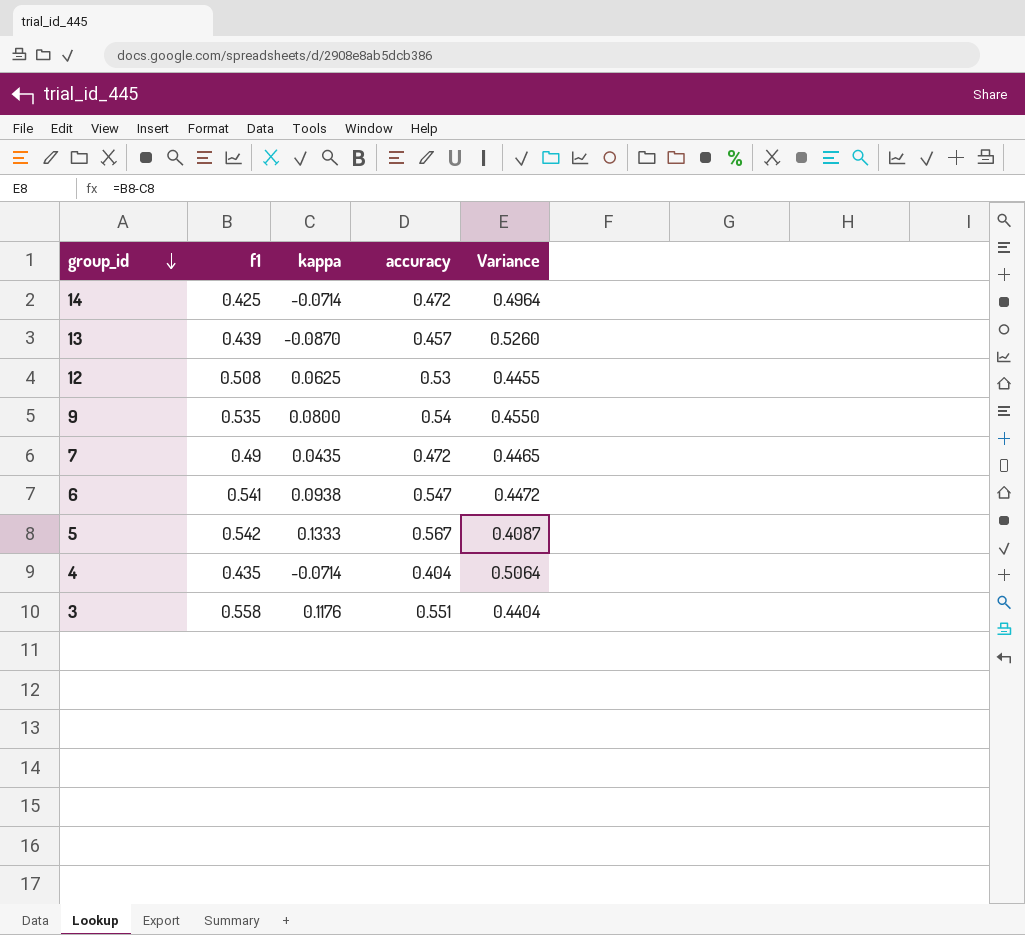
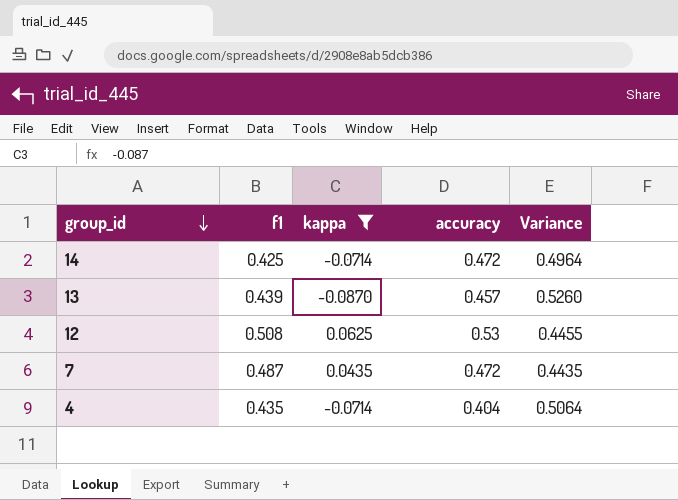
filter: none -> kappa <= 0.0625
7 | f1: 0.49 -> 0.487
7 | Variance: 0.4465 -> 0.4435

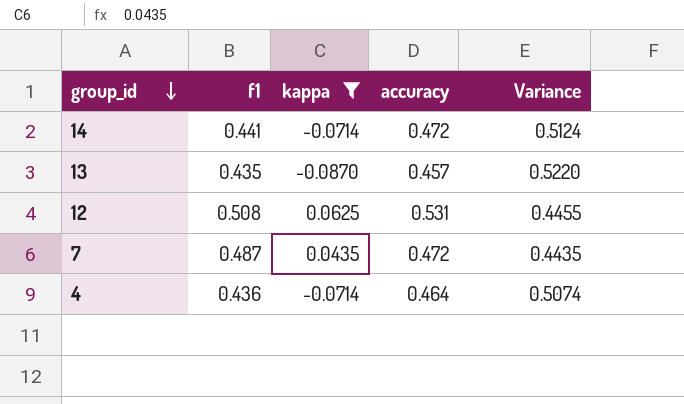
14 | f1: 0.425 -> 0.441
14 | Variance: 0.4964 -> 0.5124
13 | f1: 0.439 -> 0.435
13 | Variance: 0.5260 -> 0.5220
12 | accuracy: 0.53 -> 0.531
4 | f1: 0.435 -> 0.436
4 | accuracy: 0.404 -> 0.464
4 | Variance: 0.5064 -> 0.5074

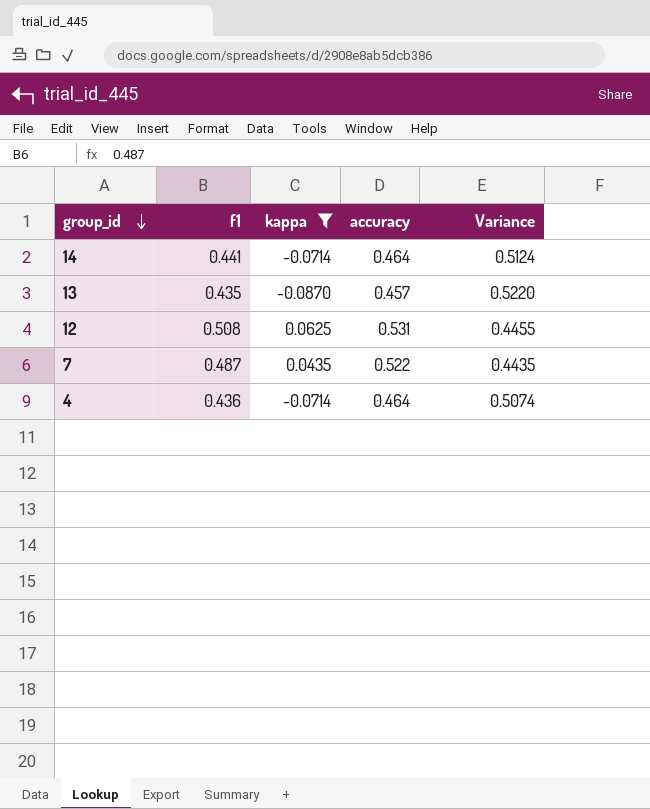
14 | accuracy: 0.472 -> 0.464
7 | accuracy: 0.472 -> 0.522

